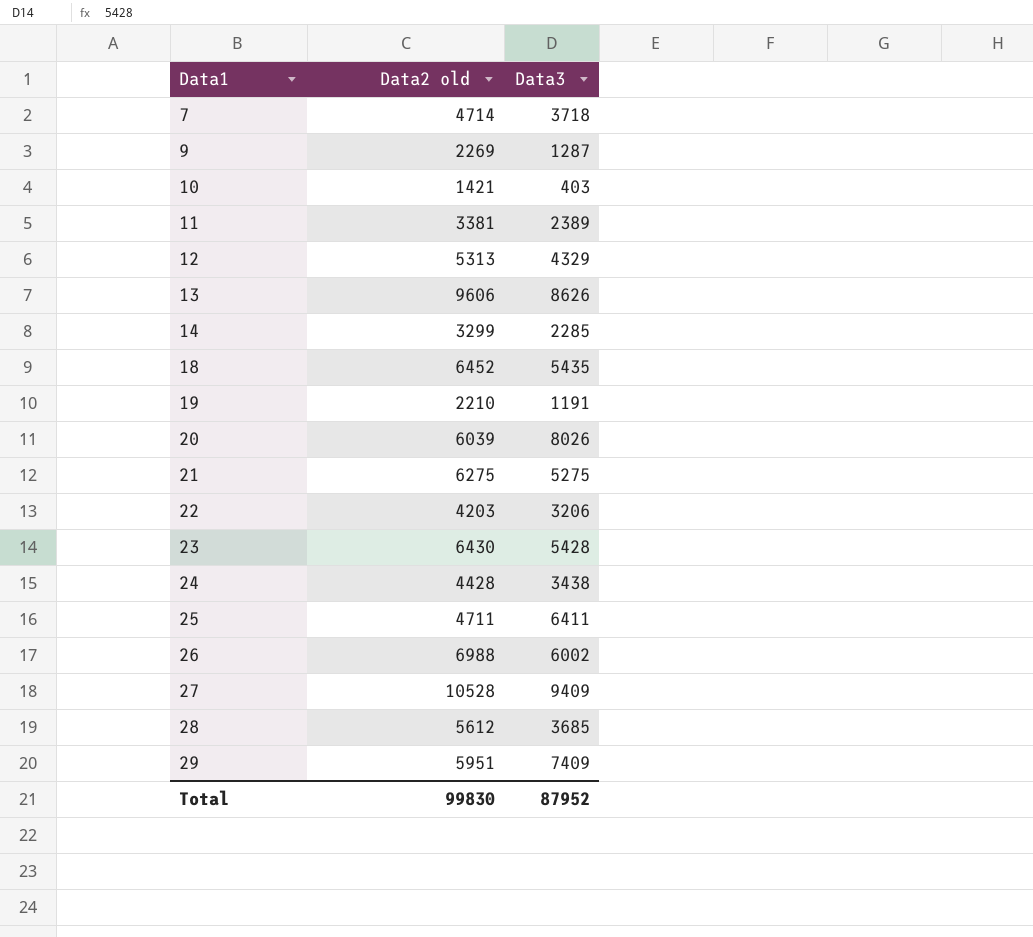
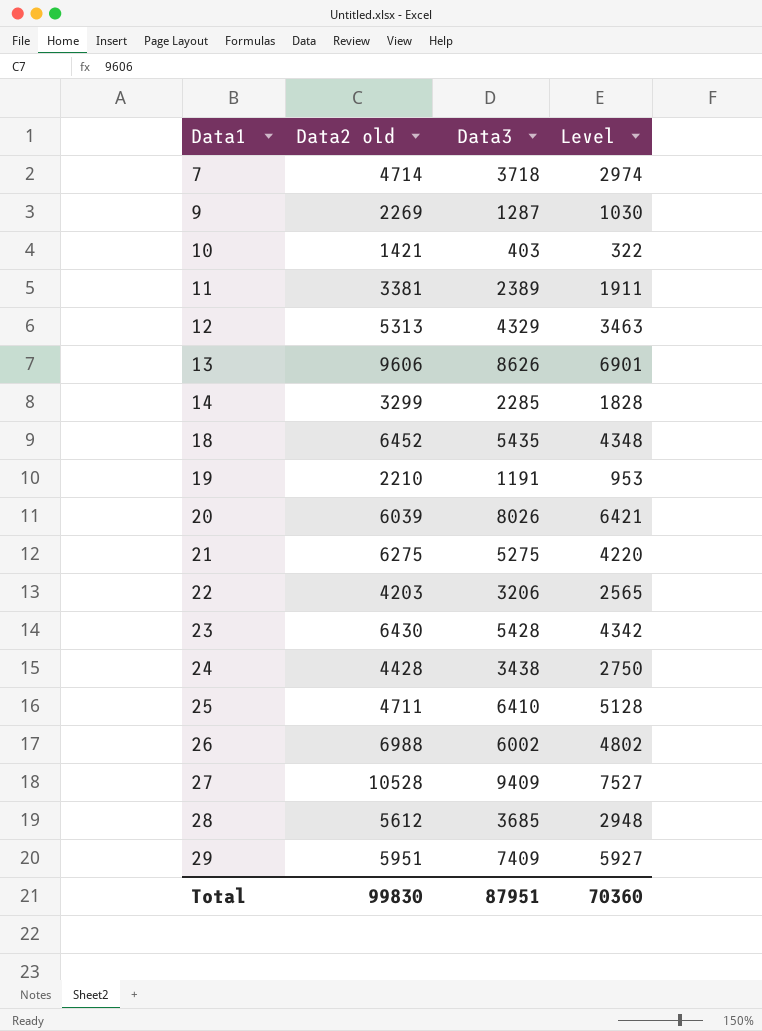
column Level | formula: none -> [Data3] * 0.8
25 | Data3: 6411 -> 6410
Total | Data3: 87952 -> 87951

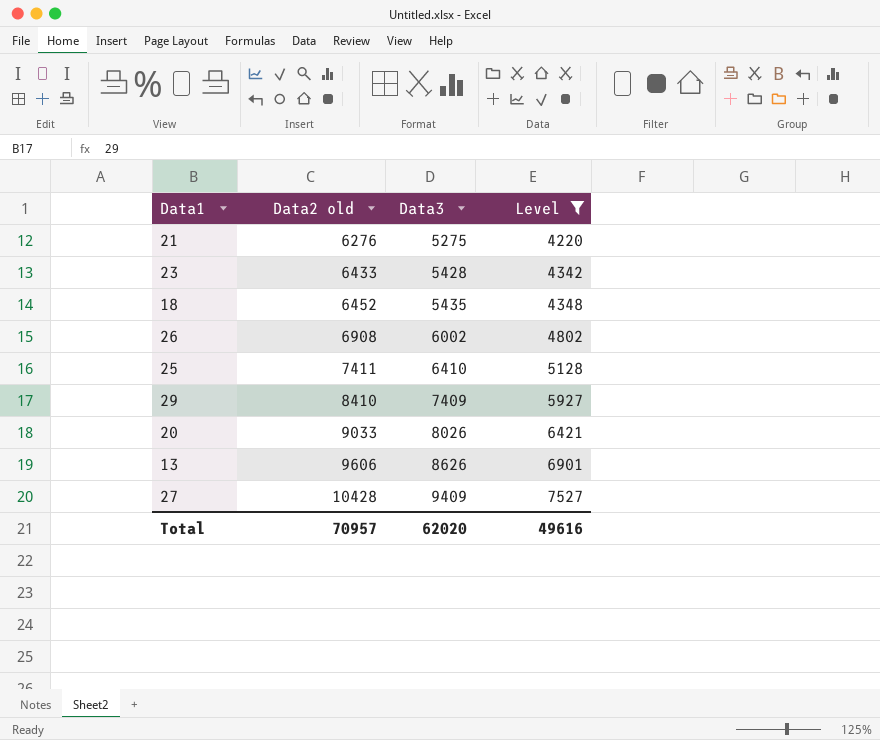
filter: none -> Level >= 4220
row order: Data1 ascending -> Data2 old ascending
21 | Data2 old: 6275 -> 6276
23 | Data2 old: 6430 -> 6433
26 | Data2 old: 6988 -> 6908
25 | Data2 old: 4711 -> 7411
29 | Data2 old: 5951 -> 8410
20 | Data2 old: 6039 -> 9033
27 | Data2 old: 10528 -> 10428
Total | Data2 old: 99830 -> 70957
Total | Data3: 87951 -> 62020
Total | Level: 70360 -> 49616

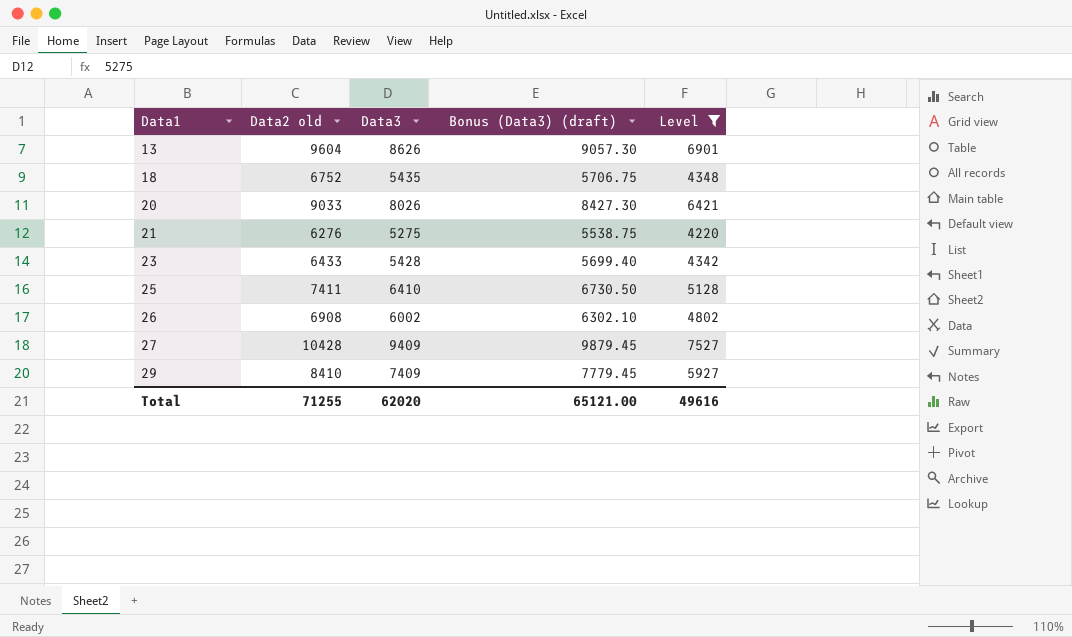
row order: Data2 old ascending -> Data1 ascending
column Bonus (Data3) (draft) | formula: none -> [Data3] * 1.05
13 | Data2 old: 9606 -> 9604
18 | Data2 old: 6452 -> 6752
Total | Data2 old: 70957 -> 71255

